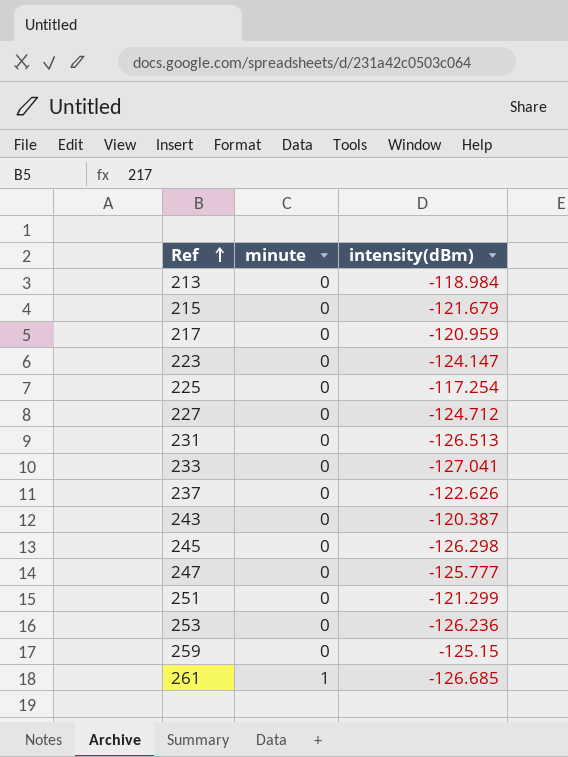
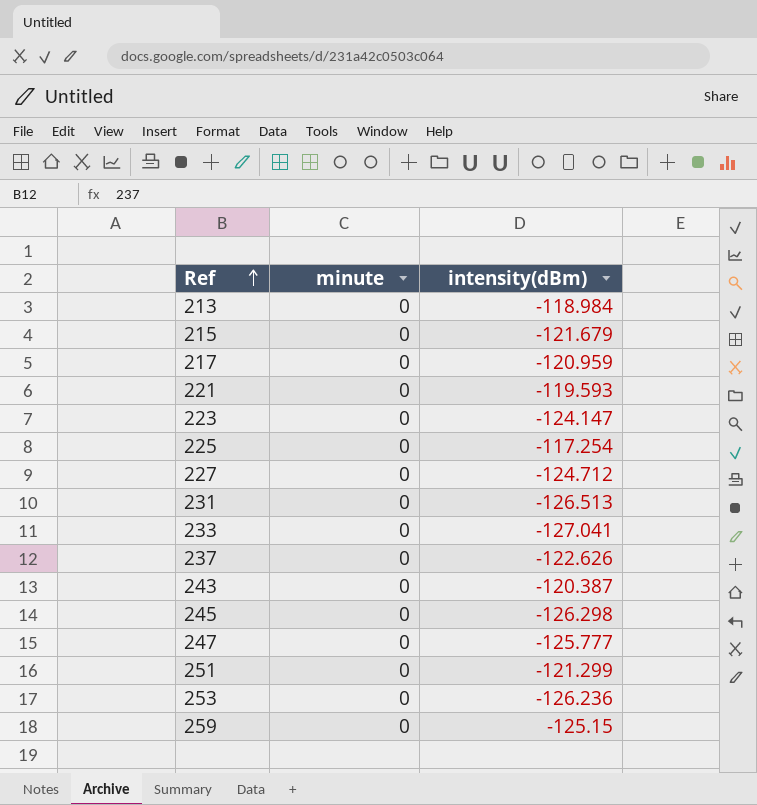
row 261: 1 | -126.685 -> none
row 221: none -> 0 | -119.593

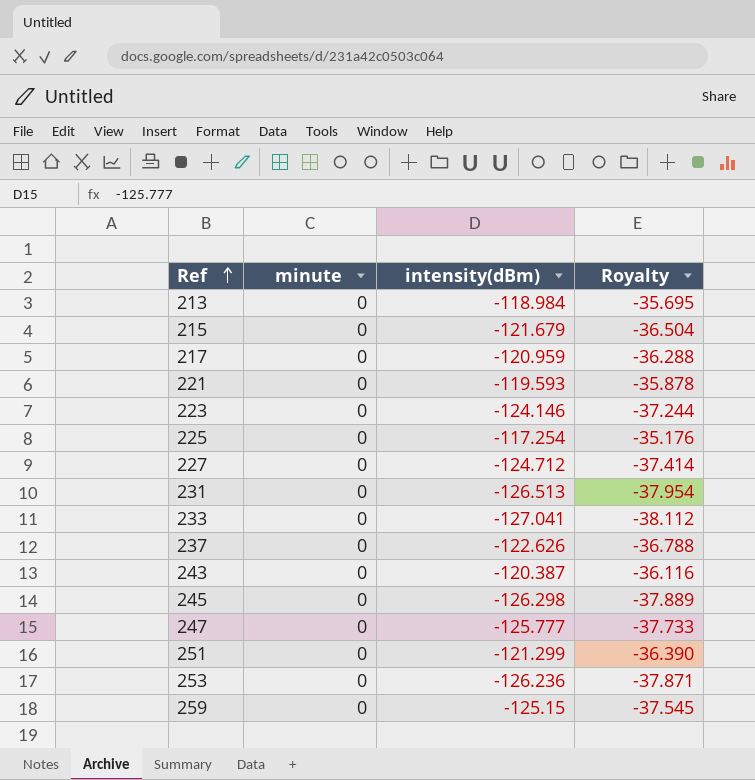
column Royalty | formula: none -> [intensity(dBm)] * 0.3
223 | intensity(dBm): -124.147 -> -124.146

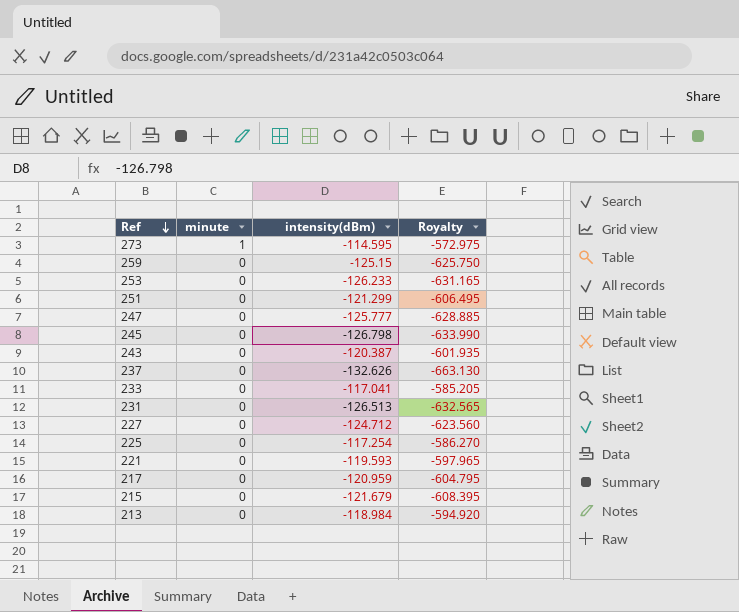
row order: Ref ascending -> Ref descending
column Royalty | formula: [intensity(dBm)] * 0.3 -> [intensity(dBm)] * 5
row 223: 0 | -124.146 | -37.244 -> none
row 273: none -> 1 | -114.595 | -572.975
253 | intensity(dBm): -126.236 -> -126.233
245 | intensity(dBm): -126.298 -> -126.798
237 | intensity(dBm): -122.626 -> -132.626
233 | intensity(dBm): -127.041 -> -117.041

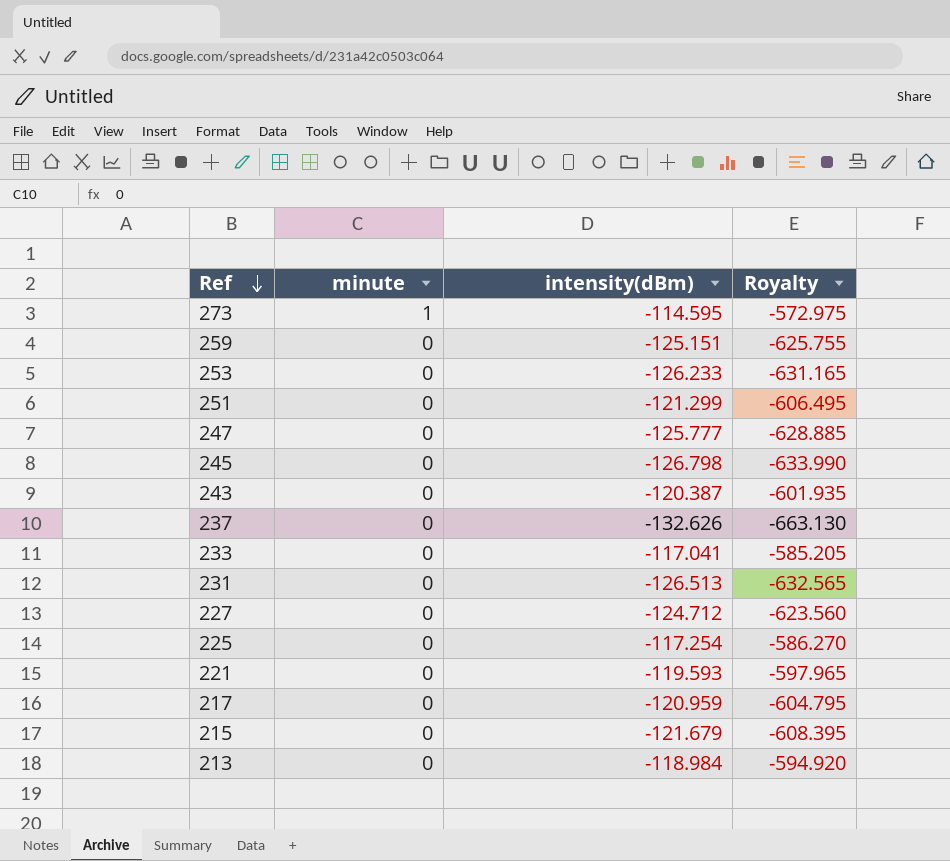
259 | intensity(dBm): -125.15 -> -125.151
259 | Royalty: -625.750 -> -625.755

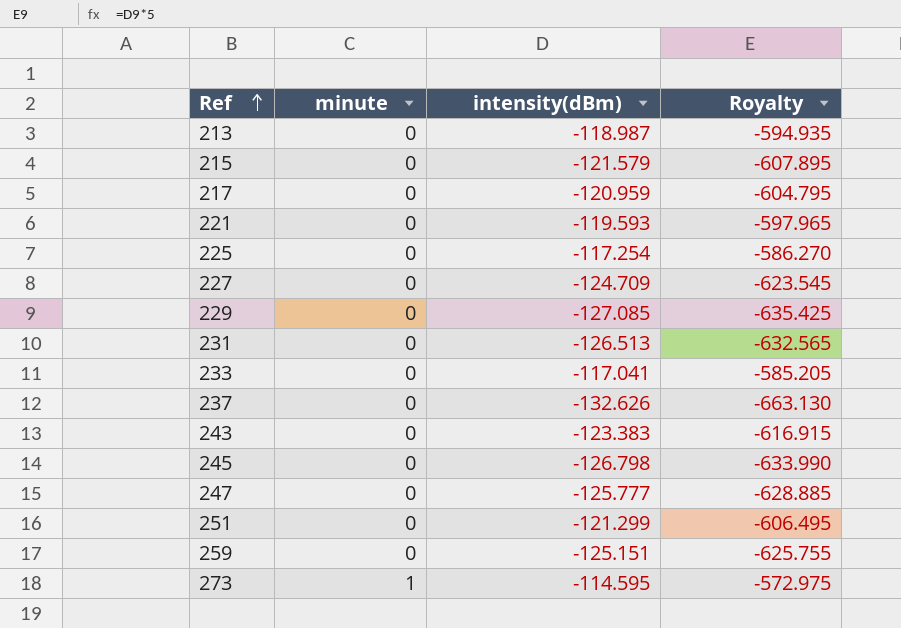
row order: Ref descending -> Ref ascending
row 253: 0 | -126.233 | -631.165 -> none
213 | intensity(dBm): -118.984 -> -118.987
213 | Royalty: -594.920 -> -594.935
215 | intensity(dBm): -121.679 -> -121.579
215 | Royalty: -608.395 -> -607.895
227 | intensity(dBm): -124.712 -> -124.709
227 | Royalty: -623.560 -> -623.545
row 229: none -> 0 | -127.085 | -635.425
243 | intensity(dBm): -120.387 -> -123.383
243 | Royalty: -601.935 -> -616.915

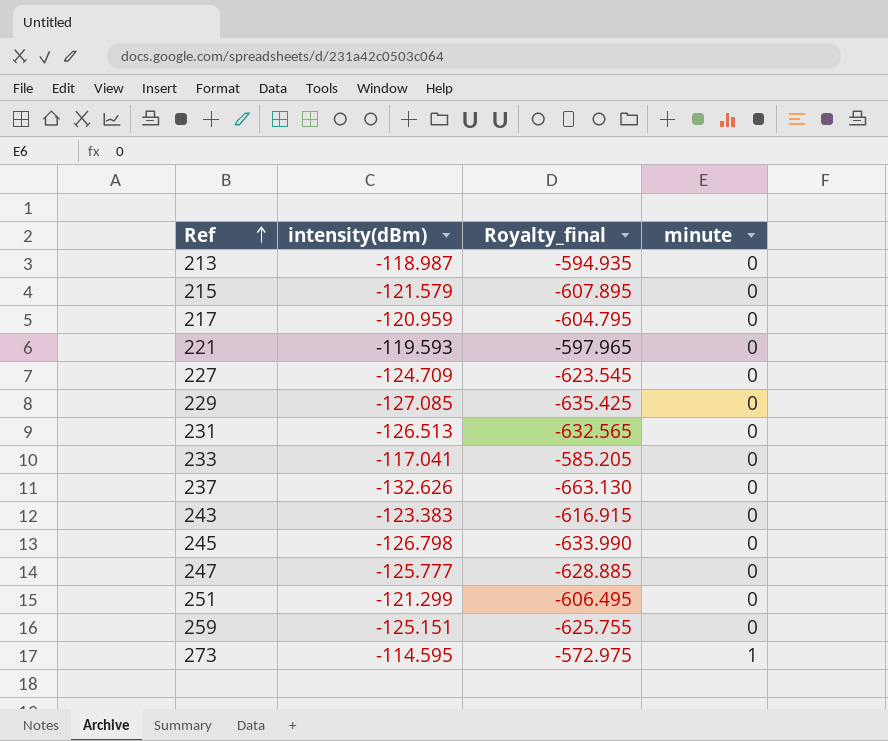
column name: Royalty -> Royalty_final
column minute | position: 2 -> 4
row 225: 0 | -117.254 | -586.270 -> none

